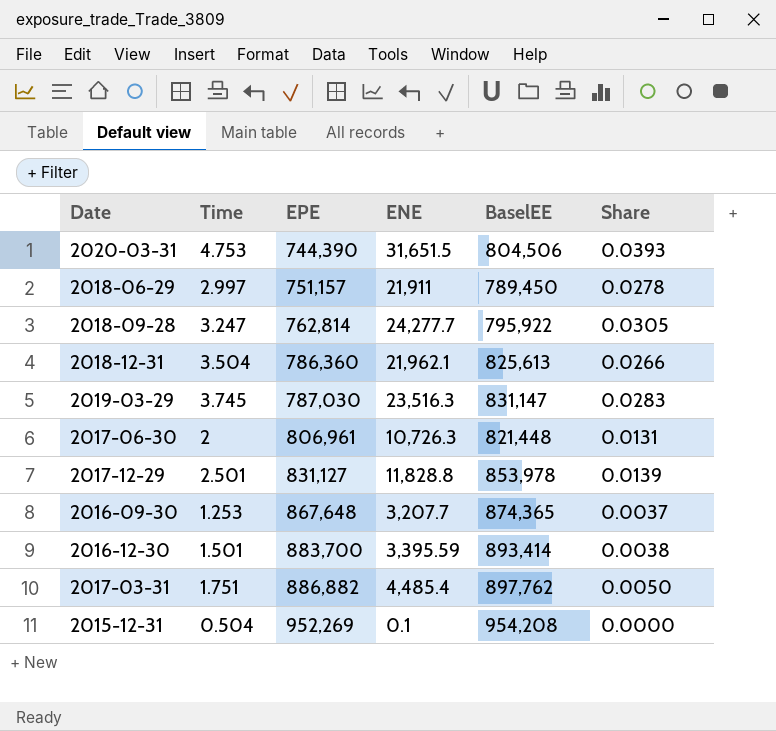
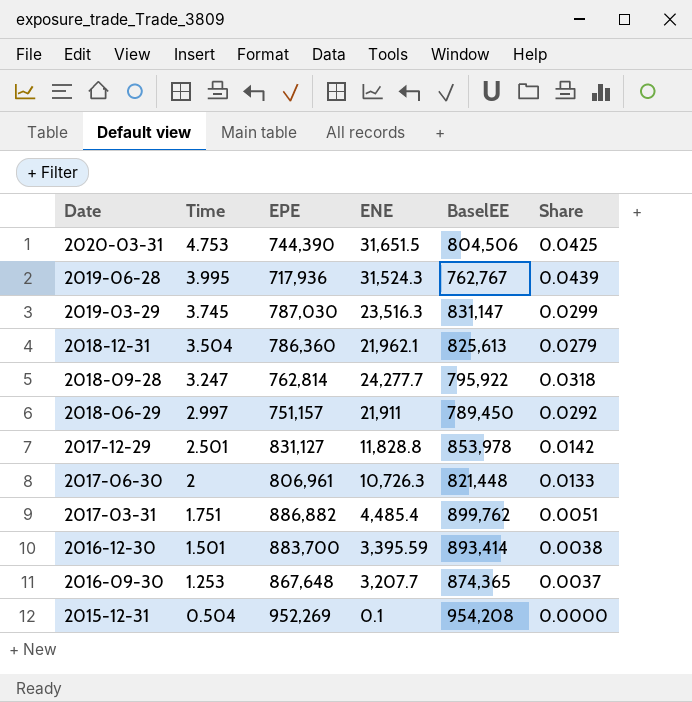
row order: EPE ascending -> Date descending
column Share | formula: [ENE] / [BaselEE] -> [ENE] / [EPE]
row 2019-06-28: none -> 3.995 | 717,936 | 31,524.3 | 762,767 | 0.0439
2017-03-31 | BaselEE: 897,762 -> 899,762

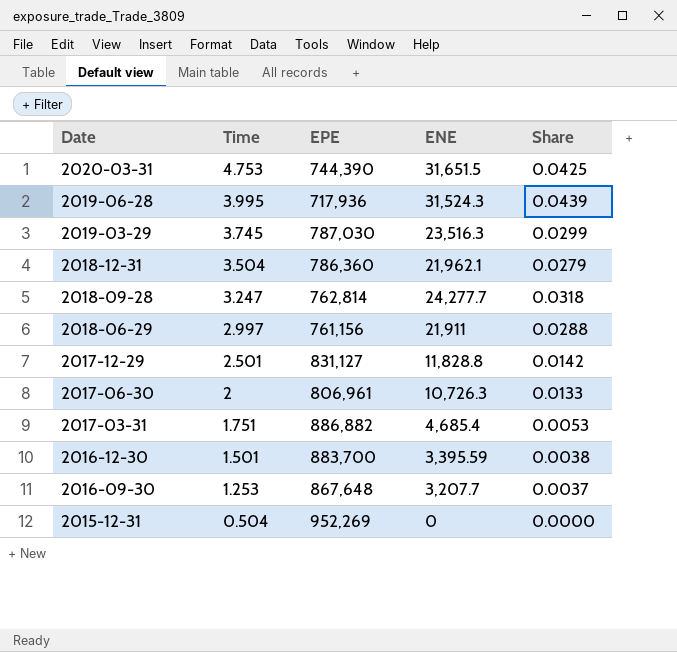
column BaselEE | position: 5 -> none
2018-06-29 | EPE: 751,157 -> 761,156
2018-06-29 | Share: 0.0292 -> 0.0288
2017-03-31 | ENE: 4,485.4 -> 4,685.4
2017-03-31 | Share: 0.0051 -> 0.0053
2015-12-31 | ENE: 0.1 -> 0

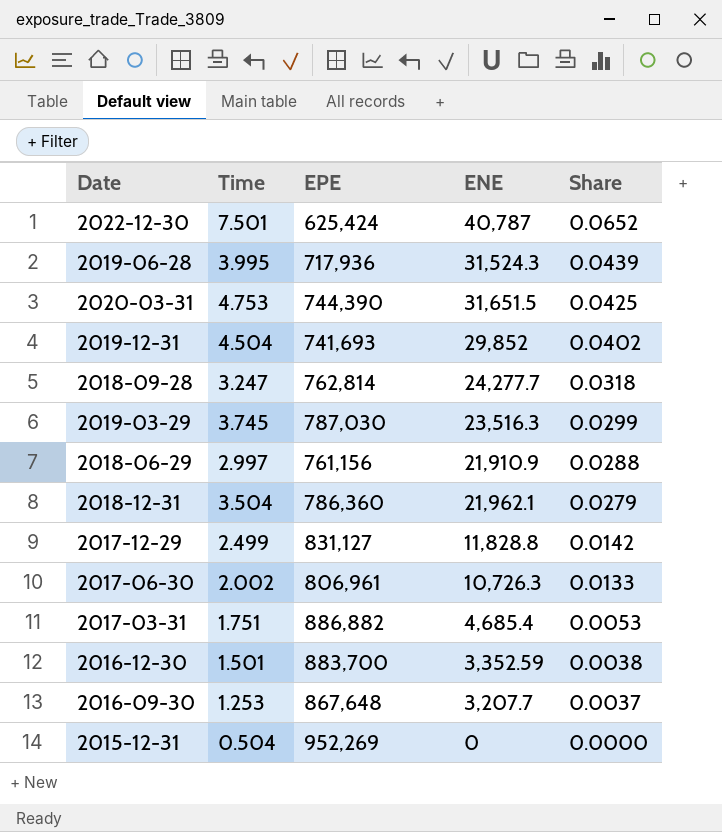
row order: Date descending -> Share descending
row 2022-12-30: none -> 7.501 | 625,424 | 40,787 | 0.0652
row 2019-12-31: none -> 4.504 | 741,693 | 29,852 | 0.0402
2018-06-29 | ENE: 21,911 -> 21,910.9
2017-12-29 | Time: 2.501 -> 2.499
2017-06-30 | Time: 2 -> 2.002
2016-12-30 | ENE: 3,395.59 -> 3,352.59

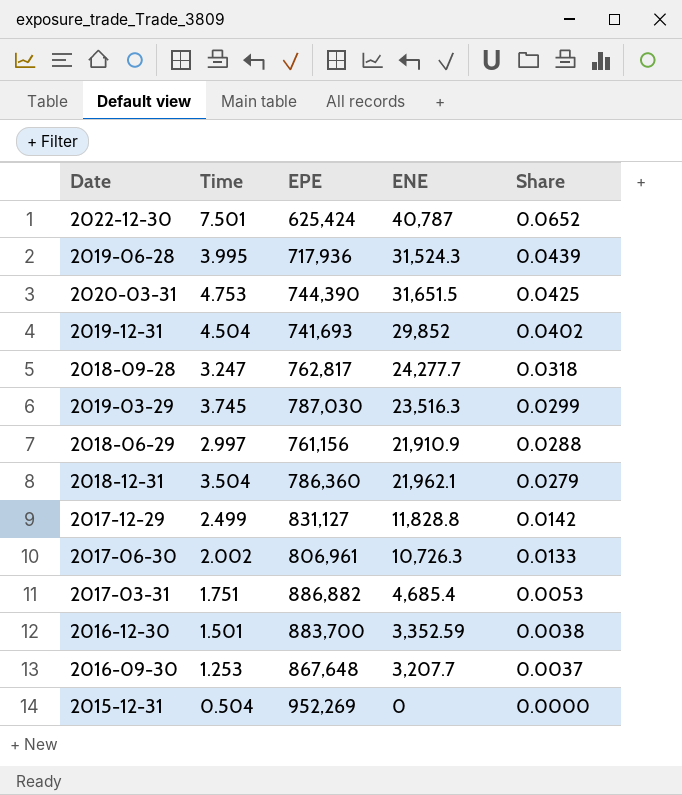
2018-09-28 | EPE: 762,814 -> 762,817

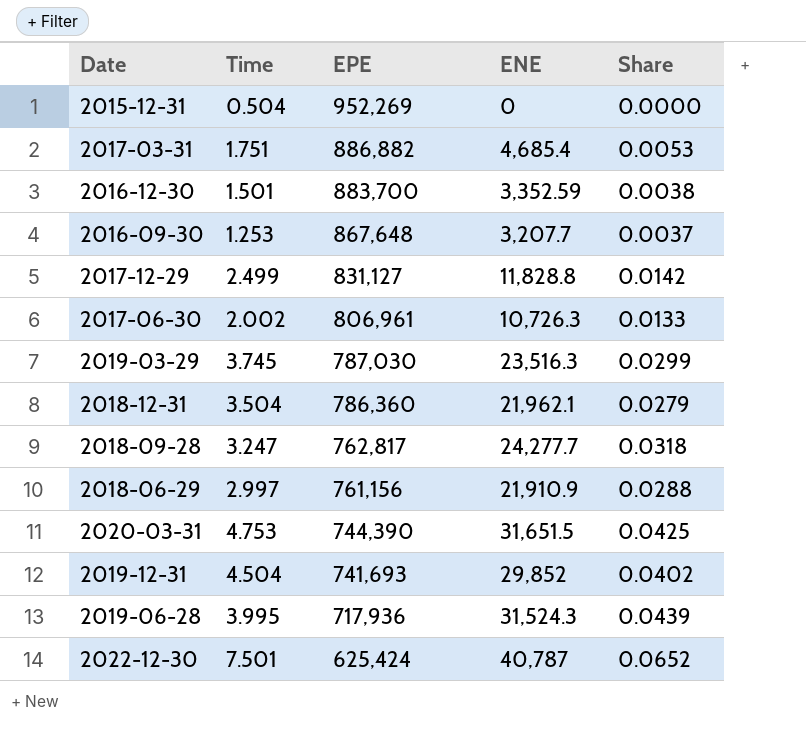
row order: Share descending -> EPE descending

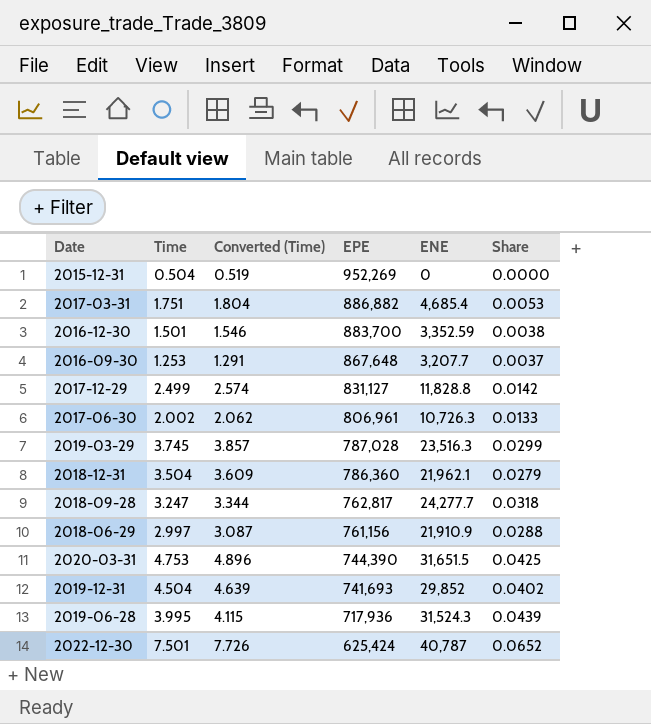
column Converted (Time) | formula: none -> [Time] * 1.03
2019-03-29 | EPE: 787,030 -> 787,028

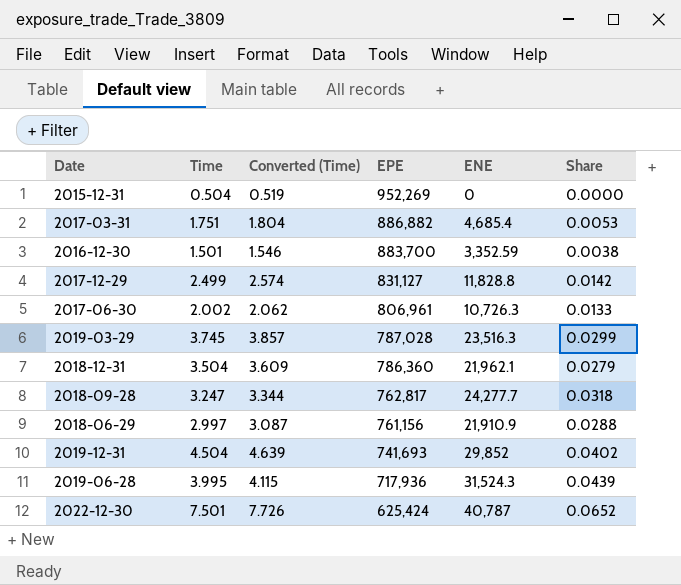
row 2016-09-30: 1.253 | 1.291 | 867,648 | 3,207.7 | 0.0037 -> none
row 2020-03-31: 4.753 | 4.896 | 744,390 | 31,651.5 | 0.0425 -> none

